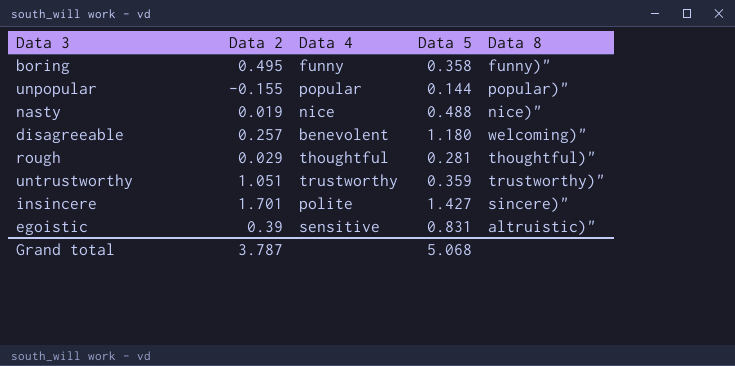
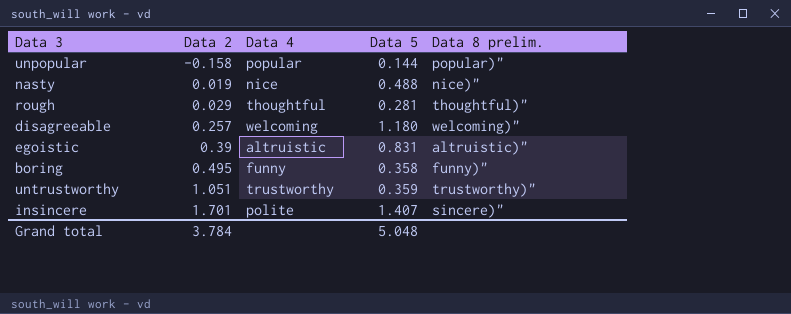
row order: none -> Data 2 ascending
column name: Data 8 -> Data 8 prelim.
unpopular | Data 2: -0.155 -> -0.158
disagreeable | Data 4: benevolent -> welcoming
egoistic | Data 4: sensitive -> altruistic
insincere | Data 5: 1.427 -> 1.407
Grand total | Data 2: 3.787 -> 3.784
Grand total | Data 5: 5.068 -> 5.048

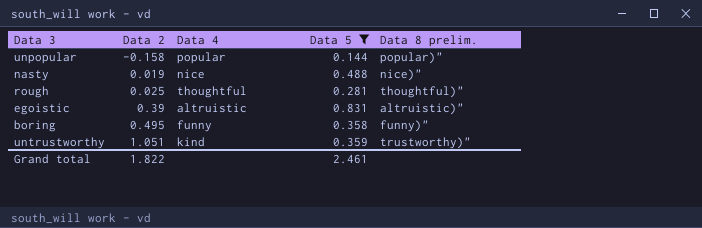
filter: none -> Data 5 <= 0.831
rough | Data 2: 0.029 -> 0.025
untrustworthy | Data 4: trustworthy -> kind
Grand total | Data 2: 3.784 -> 1.822
Grand total | Data 5: 5.048 -> 2.461

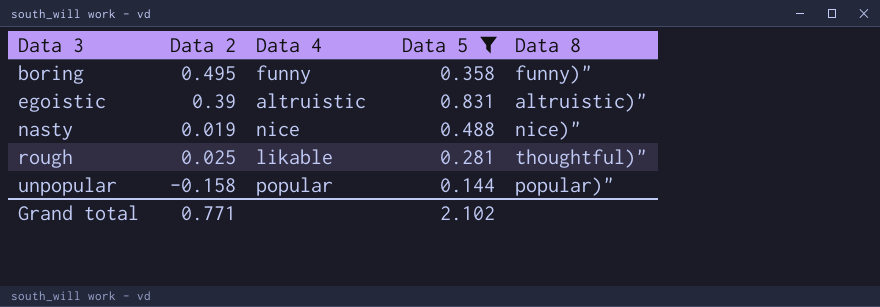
row order: Data 2 ascending -> Data 3 ascending
column name: Data 8 prelim. -> Data 8
row untrustworthy: 1.051 | kind | 0.359 | trustworthy)" -> none
rough | Data 4: thoughtful -> likable
Grand total | Data 2: 1.822 -> 0.771
Grand total | Data 5: 2.461 -> 2.102

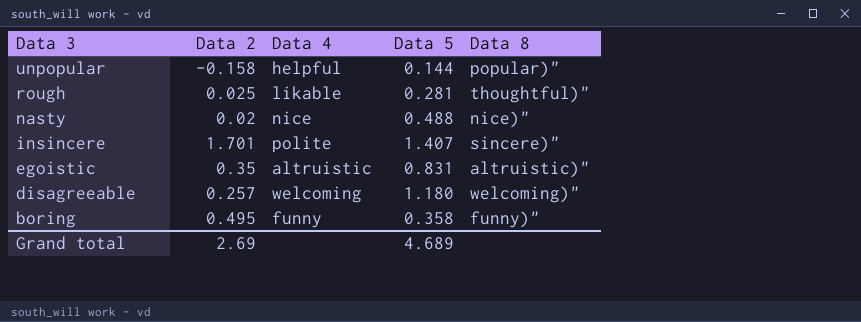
filter: Data 5 <= 0.831 -> none
row order: Data 3 ascending -> Data 3 descending
unpopular | Data 4: popular -> helpful
nasty | Data 2: 0.019 -> 0.02
egoistic | Data 2: 0.39 -> 0.35
Grand total | Data 2: 0.771 -> 2.69
Grand total | Data 5: 2.102 -> 4.689

